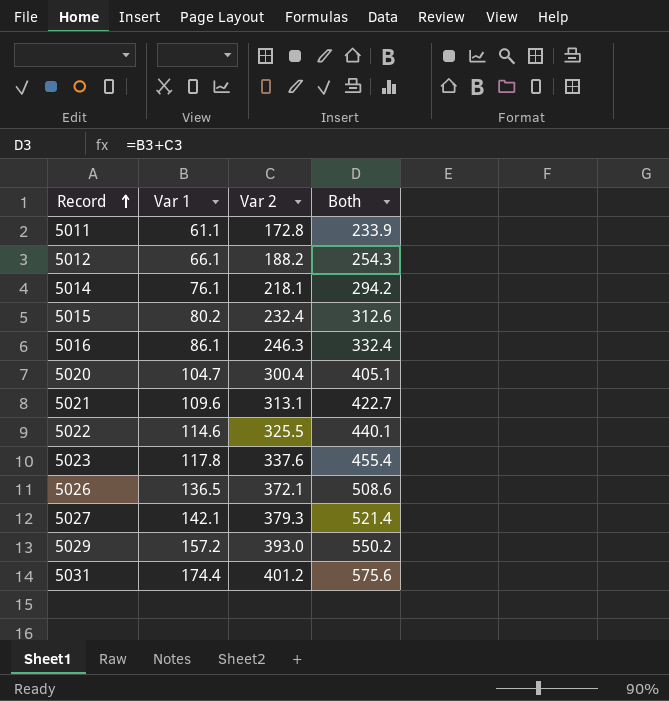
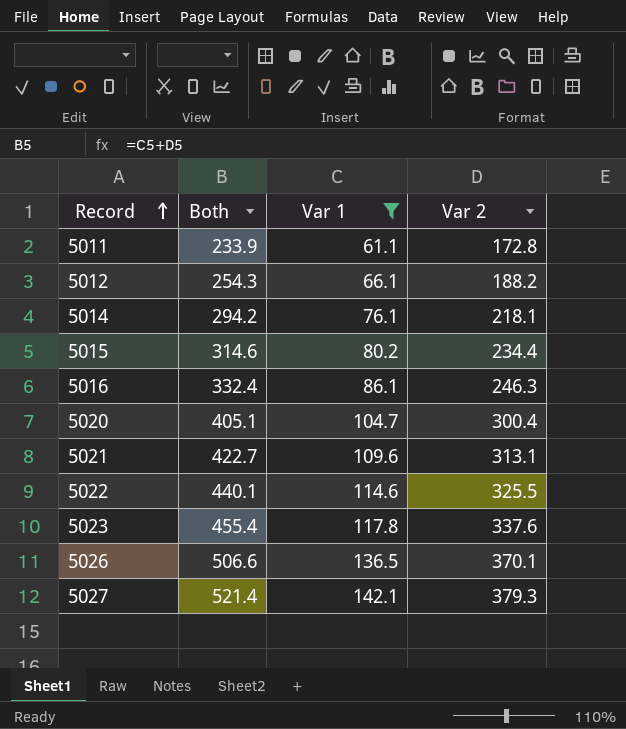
filter: none -> Var 1 <= 142.1
column Both | position: 4 -> 2
5015 | Both: 312.6 -> 314.6
5015 | Var 2: 232.4 -> 234.4
5026 | Both: 508.6 -> 506.6
5026 | Var 2: 372.1 -> 370.1

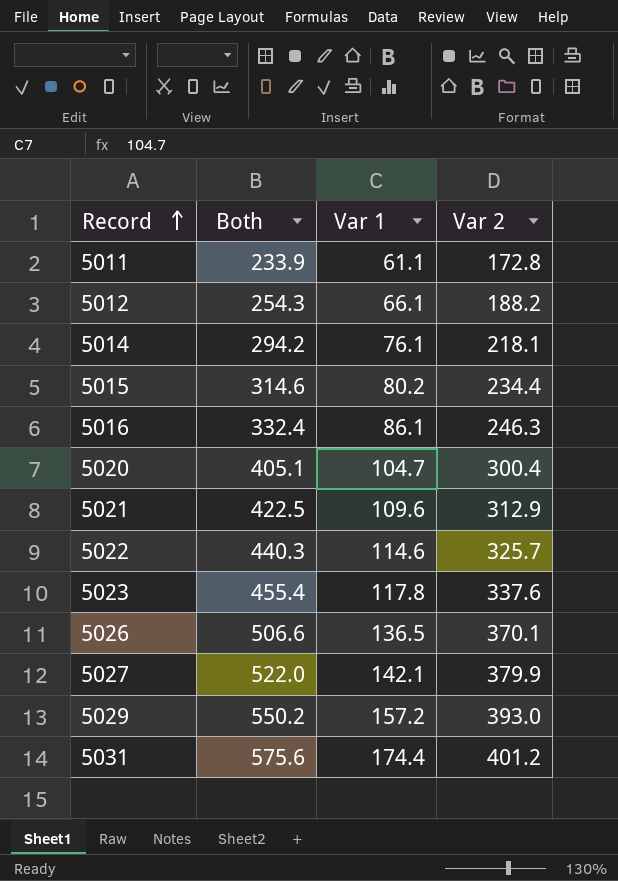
filter: Var 1 <= 142.1 -> none
5021 | Both: 422.7 -> 422.5
5021 | Var 2: 313.1 -> 312.9
5022 | Both: 440.1 -> 440.3
5022 | Var 2: 325.5 -> 325.7
5027 | Both: 521.4 -> 522.0
5027 | Var 2: 379.3 -> 379.9

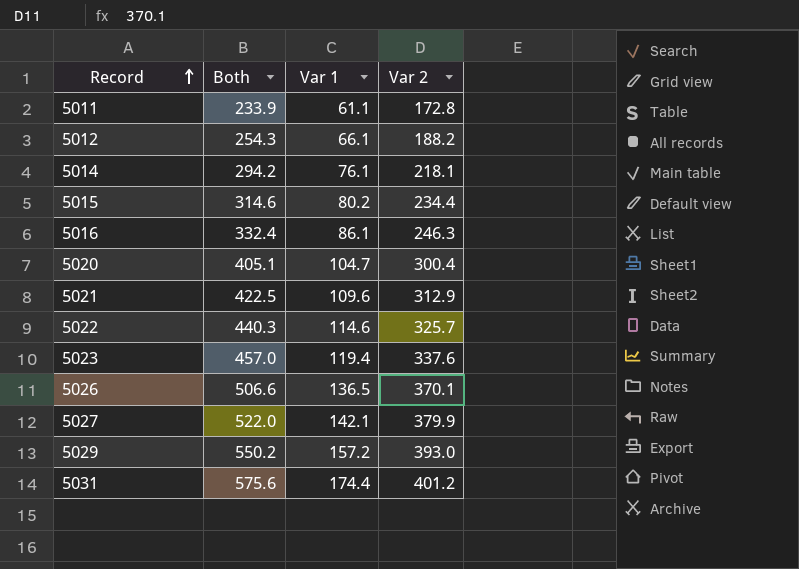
5023 | Both: 455.4 -> 457.0
5023 | Var 1: 117.8 -> 119.4

